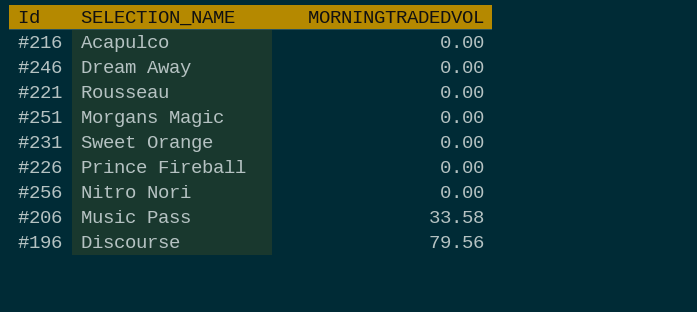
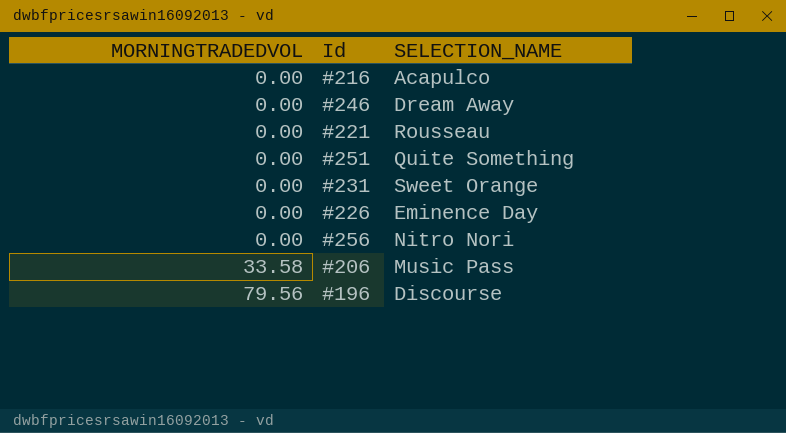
column MORNINGTRADEDVOL | position: 3 -> 1
#251 | SELECTION_NAME: Morgans Magic -> Quite Something
#226 | SELECTION_NAME: Prince Fireball -> Eminence Day

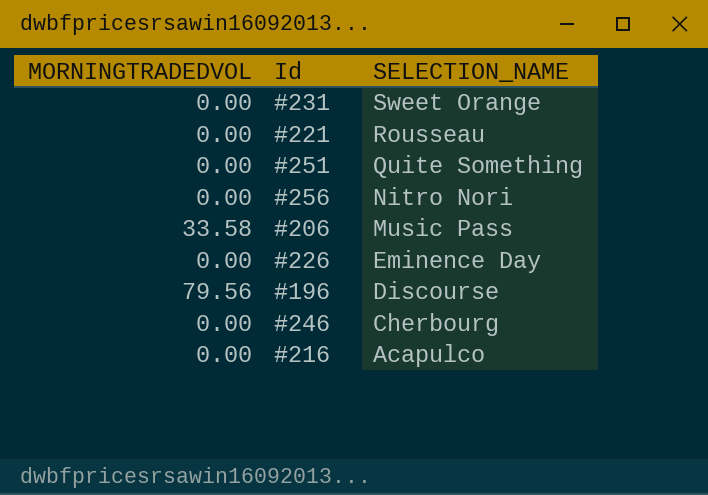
row order: MORNINGTRADEDVOL ascending -> SELECTION_NAME descending
#246 | SELECTION_NAME: Dream Away -> Cherbourg

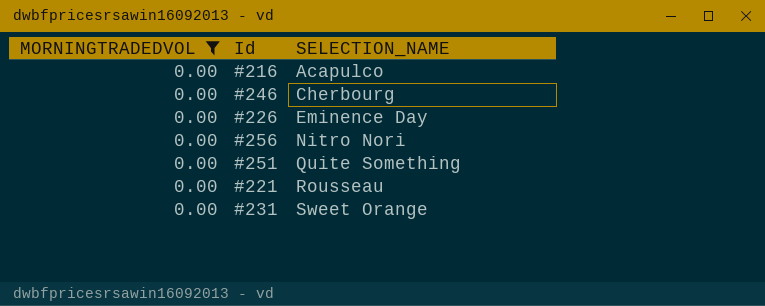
filter: none -> MORNINGTRADEDVOL = 0.00
row order: SELECTION_NAME descending -> SELECTION_NAME ascending

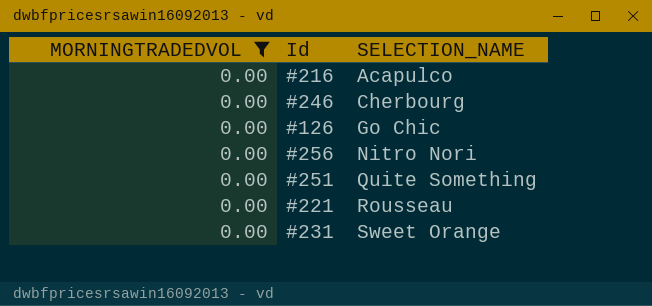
row #226: 0.00 | Eminence Day -> none
row #126: none -> 0.00 | Go Chic

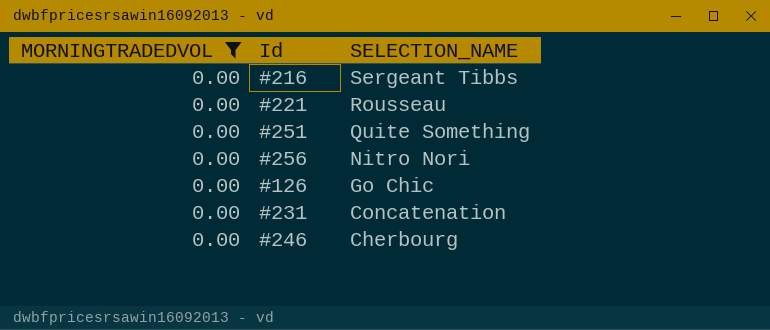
row order: SELECTION_NAME ascending -> SELECTION_NAME descending
#216 | SELECTION_NAME: Acapulco -> Sergeant Tibbs
#231 | SELECTION_NAME: Sweet Orange -> Concatenation

